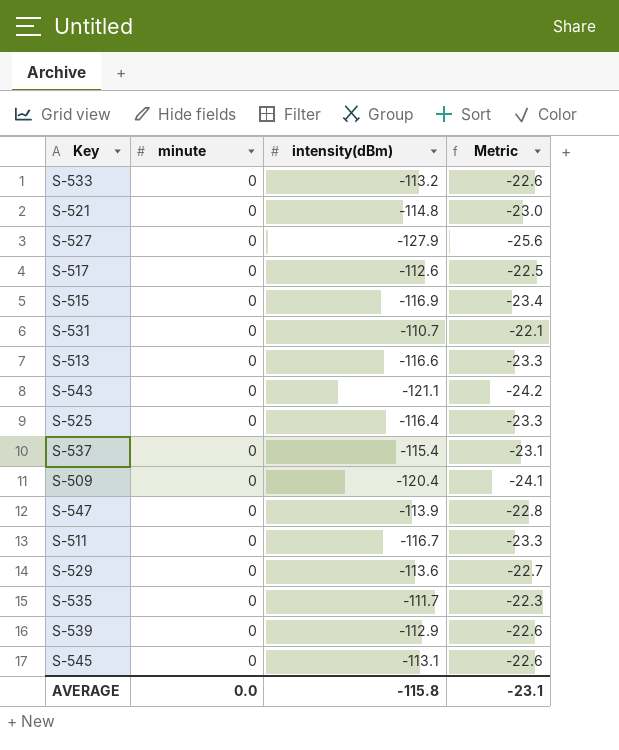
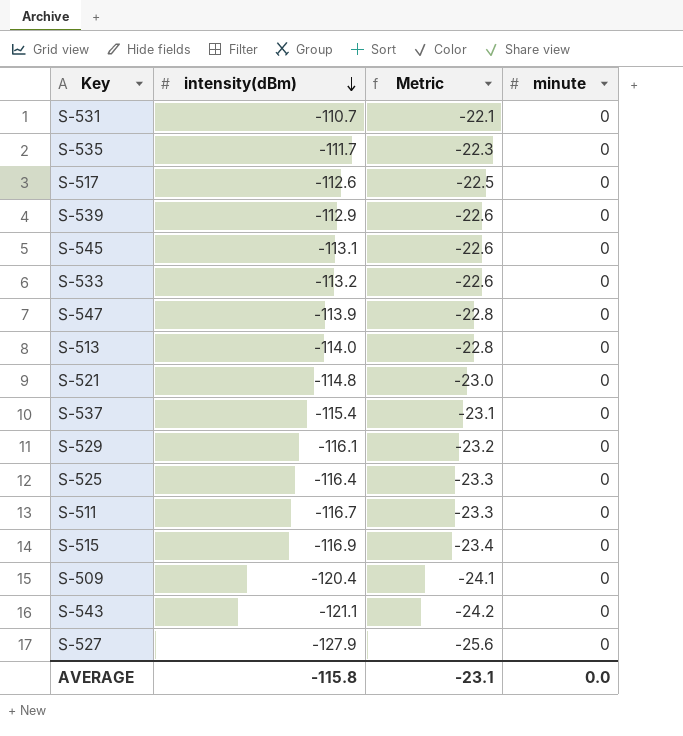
row order: none -> intensity(dBm) descending
column minute | position: 2 -> 4
S-513 | intensity(dBm): -116.6 -> -114.0
S-513 | Metric: -23.3 -> -22.8
S-529 | intensity(dBm): -113.6 -> -116.1
S-529 | Metric: -22.7 -> -23.2

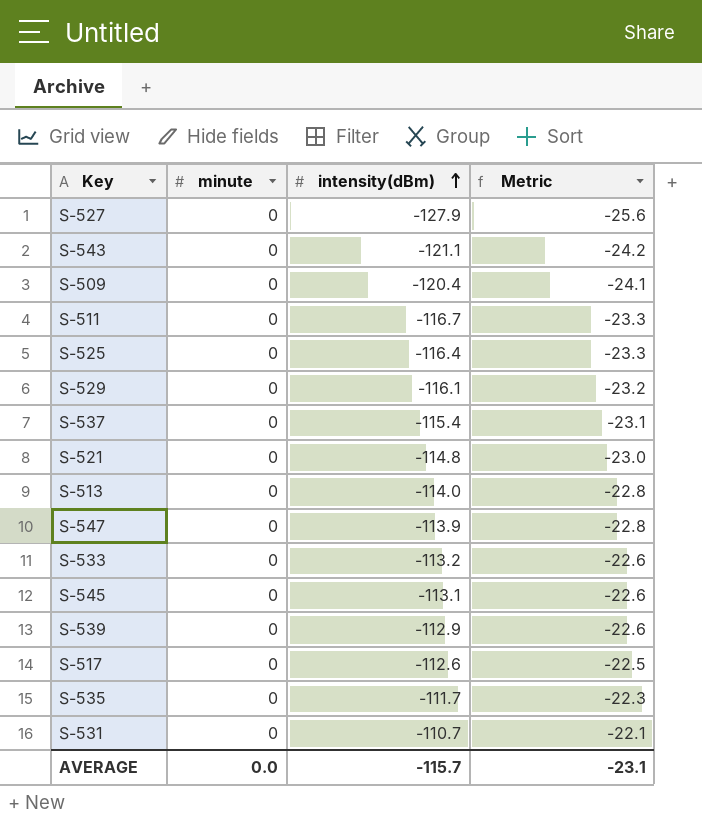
row order: intensity(dBm) descending -> intensity(dBm) ascending
column minute | position: 4 -> 2
row S-515: -116.9 | -23.4 | 0 -> none
AVERAGE | intensity(dBm): -115.8 -> -115.7

